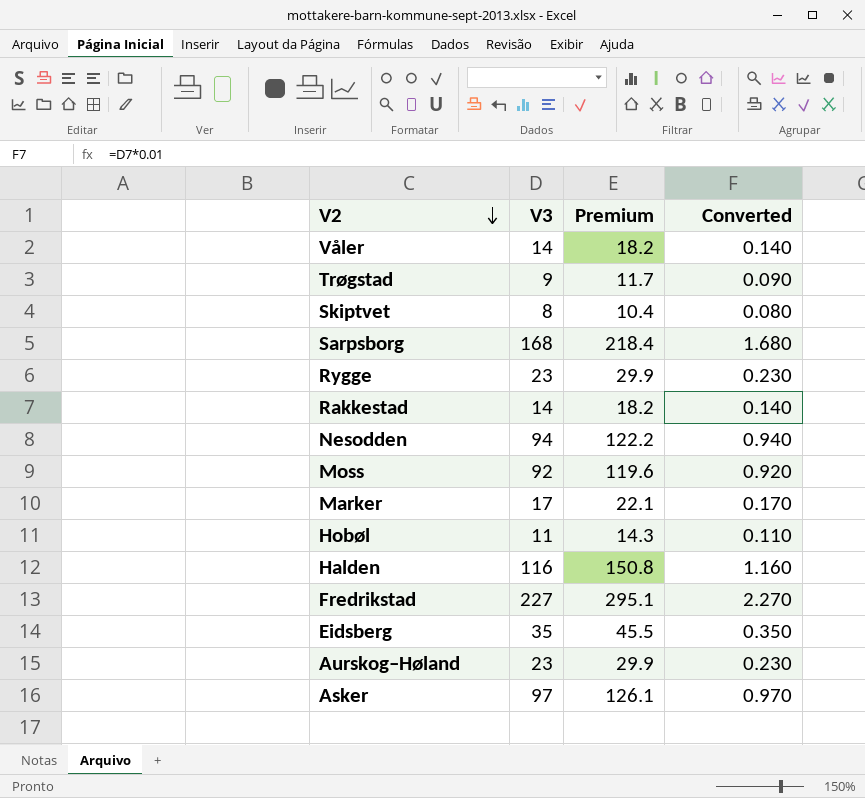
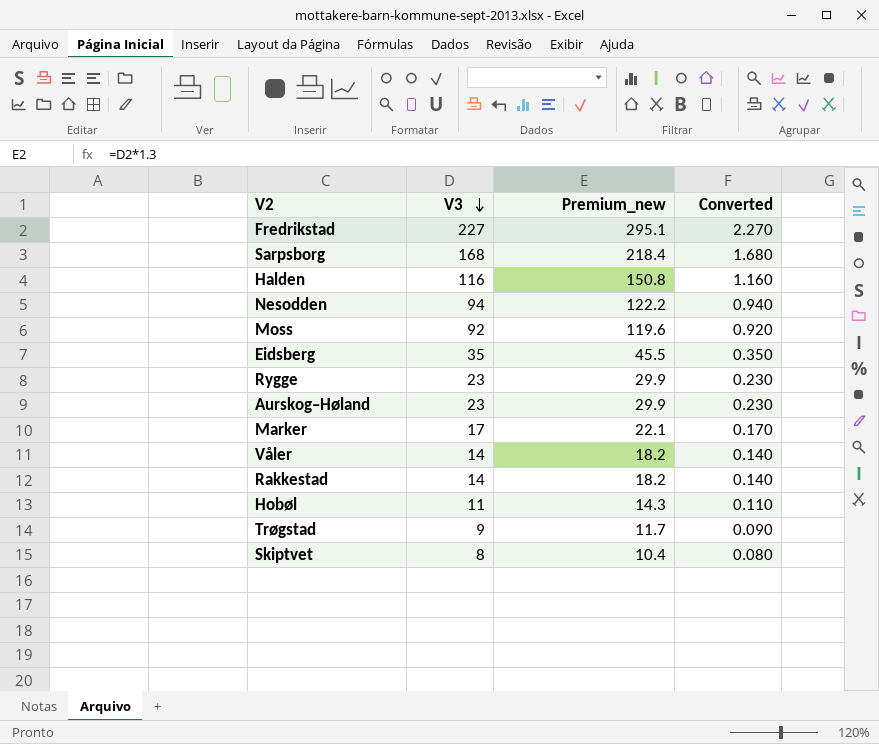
row order: V2 descending -> V3 descending
column name: Premium -> Premium_new
row Asker: 97 | 126.1 | 0.970 -> none

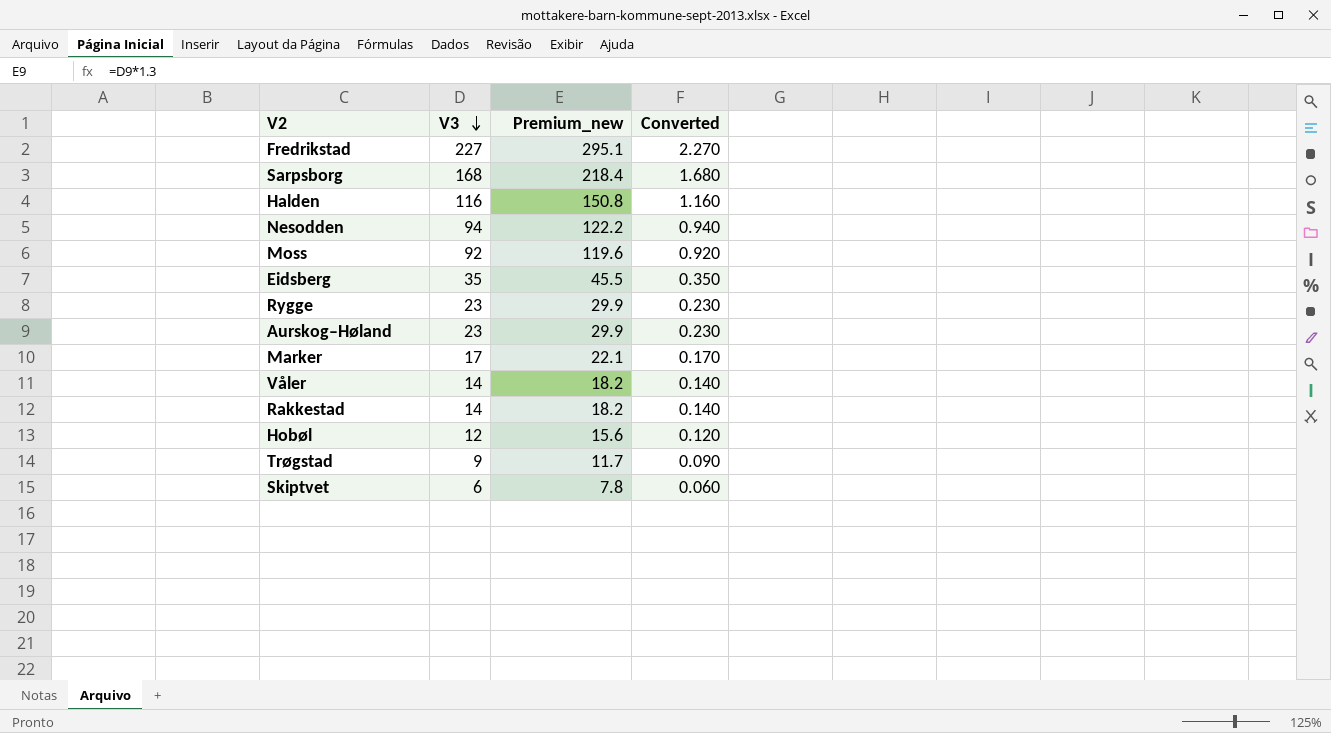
Hobøl | V3: 11 -> 12
Hobøl | Premium_new: 14.3 -> 15.6
Hobøl | Converted: 0.110 -> 0.120
Skiptvet | V3: 8 -> 6
Skiptvet | Premium_new: 10.4 -> 7.8
Skiptvet | Converted: 0.080 -> 0.060

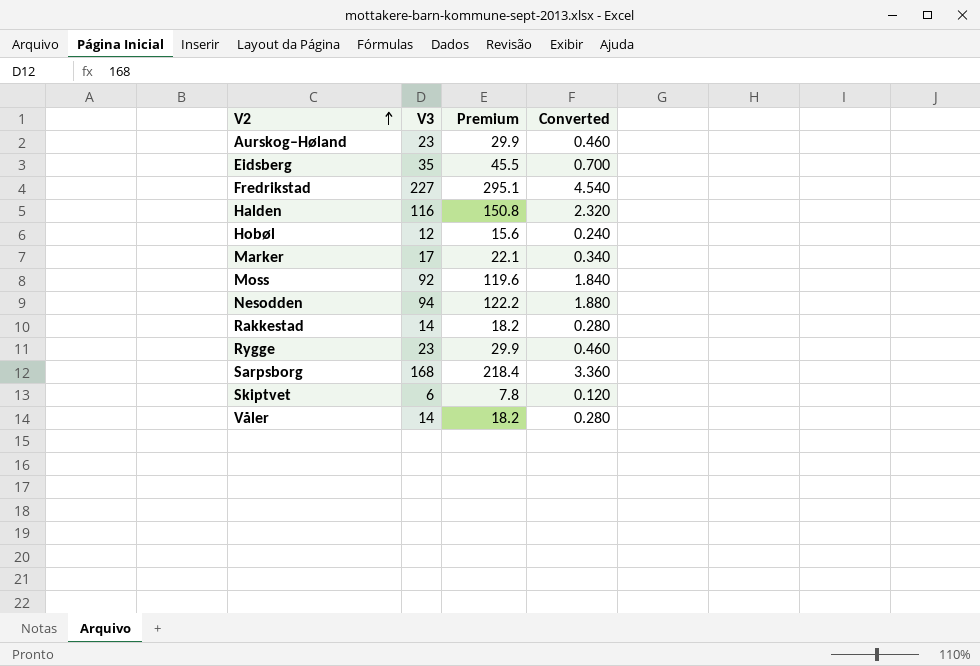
row order: V3 descending -> V2 ascending
column name: Premium_new -> Premium
column Converted | formula: [V3] * 0.01 -> [V3] * 0.02
row Trøgstad: 9 | 11.7 | 0.090 -> none

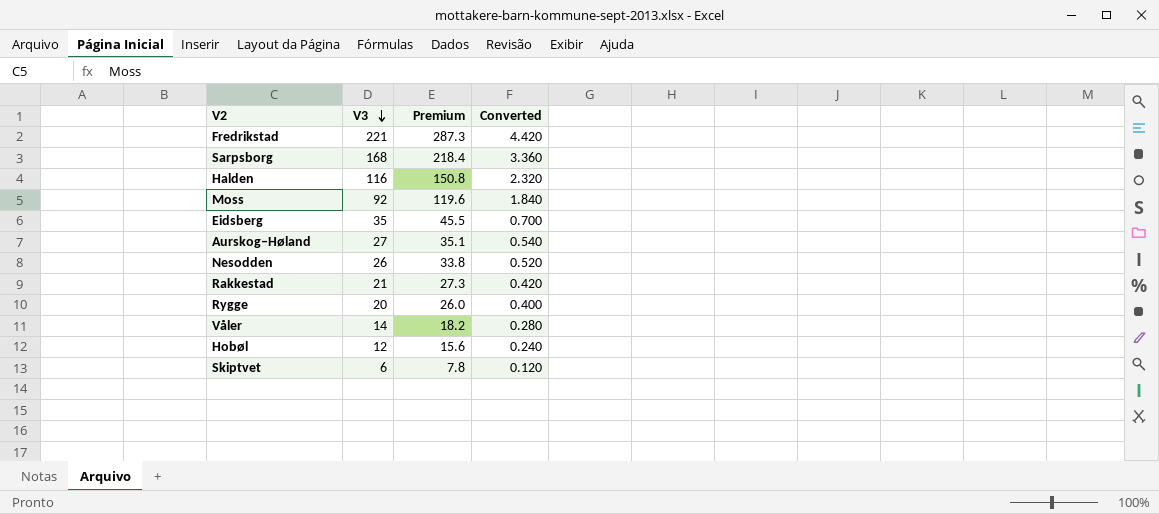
row order: V2 ascending -> V3 descending
row Marker: 17 | 22.1 | 0.340 -> none
Fredrikstad | V3: 227 -> 221
Fredrikstad | Premium: 295.1 -> 287.3
Fredrikstad | Converted: 4.540 -> 4.420
Aurskog–Høland | V3: 23 -> 27
Aurskog–Høland | Premium: 29.9 -> 35.1
Aurskog–Høland | Converted: 0.460 -> 0.540
Nesodden | V3: 94 -> 26
Nesodden | Premium: 122.2 -> 33.8
Nesodden | Converted: 1.880 -> 0.520
Rakkestad | V3: 14 -> 21
Rakkestad | Premium: 18.2 -> 27.3
Rakkestad | Converted: 0.280 -> 0.420
Rygge | V3: 23 -> 20
Rygge | Premium: 29.9 -> 26.0
Rygge | Converted: 0.460 -> 0.400

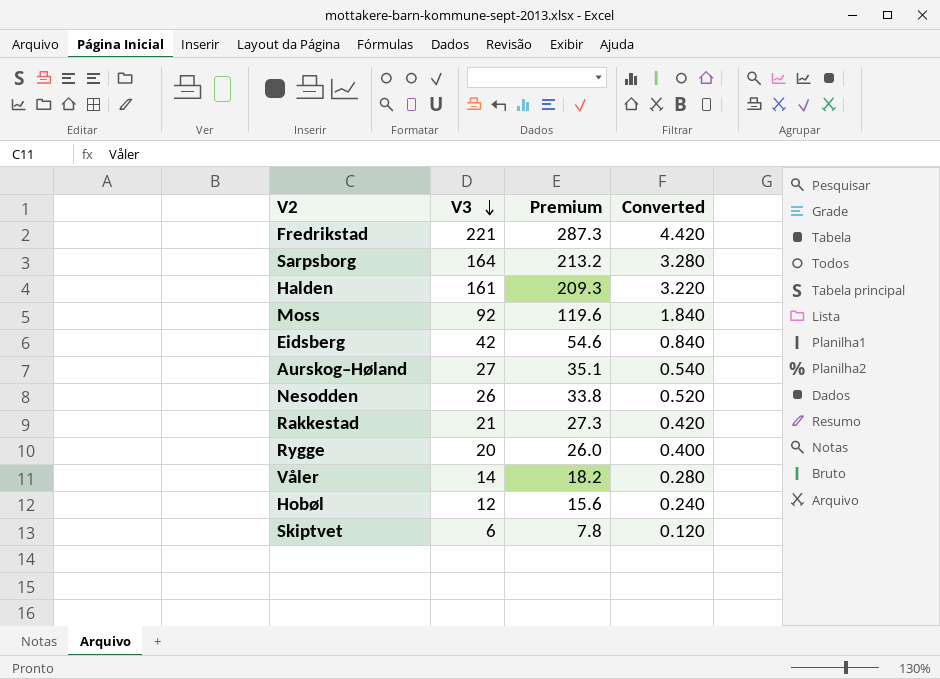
Sarpsborg | V3: 168 -> 164
Sarpsborg | Premium: 218.4 -> 213.2
Sarpsborg | Converted: 3.360 -> 3.280
Halden | V3: 116 -> 161
Halden | Premium: 150.8 -> 209.3
Halden | Converted: 2.320 -> 3.220
Eidsberg | V3: 35 -> 42
Eidsberg | Premium: 45.5 -> 54.6
Eidsberg | Converted: 0.700 -> 0.840

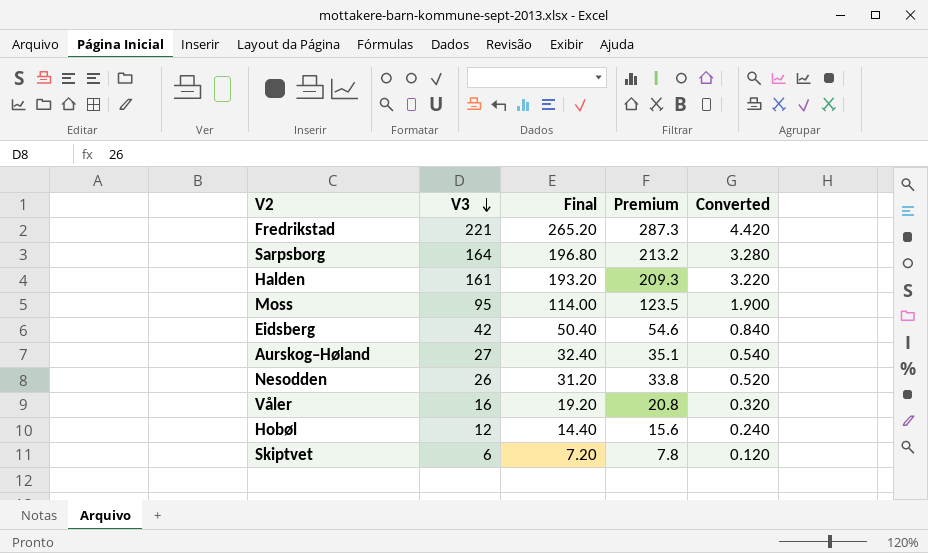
column Final | formula: none -> [V3] * 1.2
row Rakkestad: 21 | 27.3 | 0.420 -> none
row Rygge: 20 | 26.0 | 0.400 -> none
Moss | V3: 92 -> 95
Moss | Premium: 119.6 -> 123.5
Moss | Converted: 1.840 -> 1.900
Våler | V3: 14 -> 16
Våler | Premium: 18.2 -> 20.8
Våler | Converted: 0.280 -> 0.320

